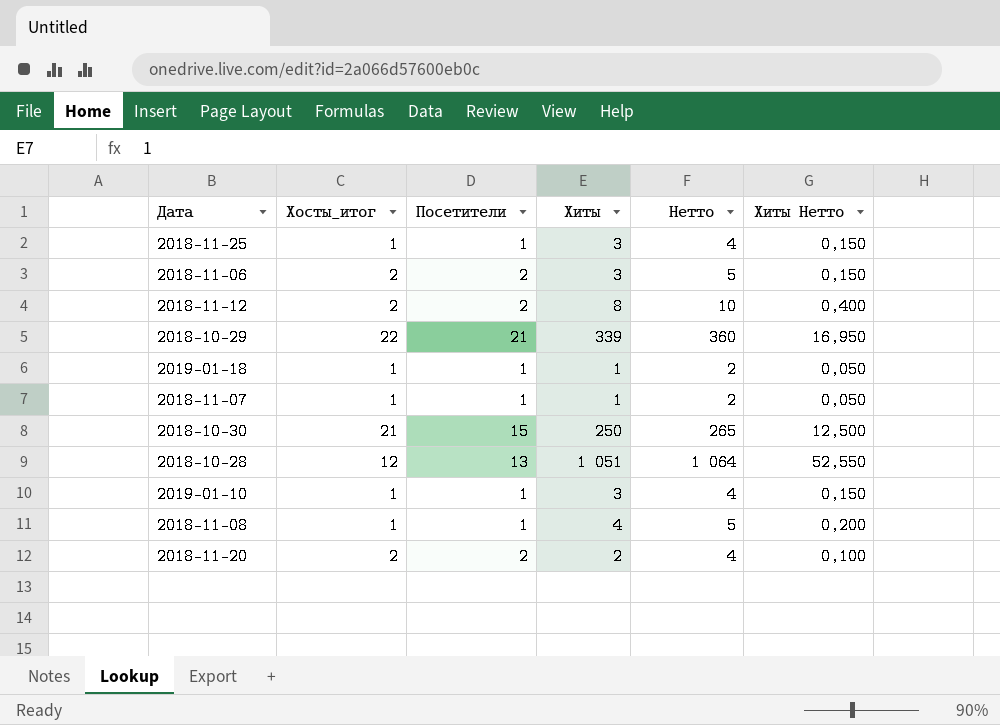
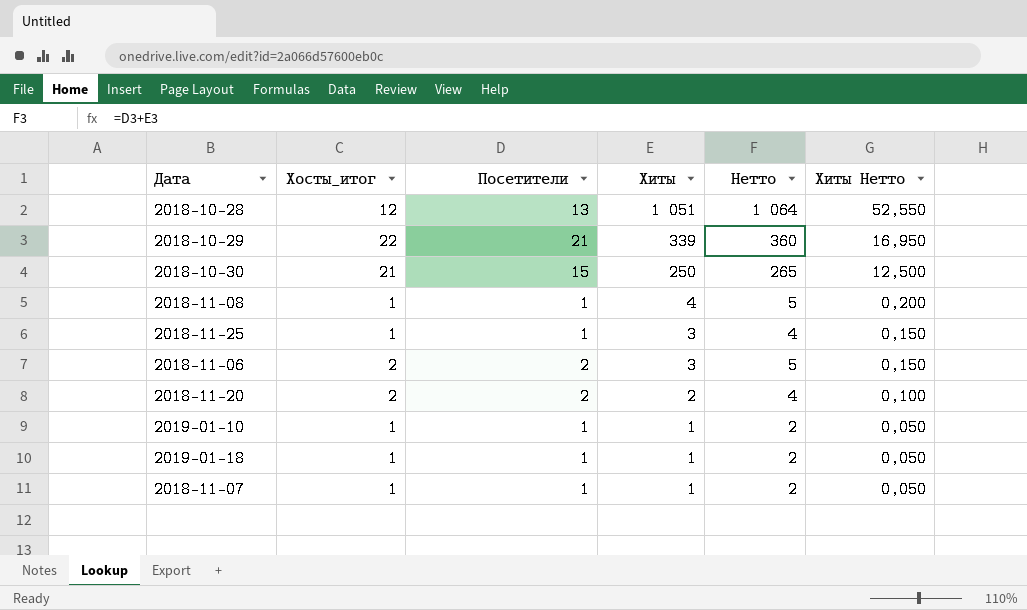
row order: none -> Хиты descending
row 2018-11-12: 2 | 2 | 8 | 10 | 0,400 -> none
2019-01-10 | Хиты: 3 -> 1
2019-01-10 | Нетто: 4 -> 2
2019-01-10 | Хиты Нетто: 0,150 -> 0,050

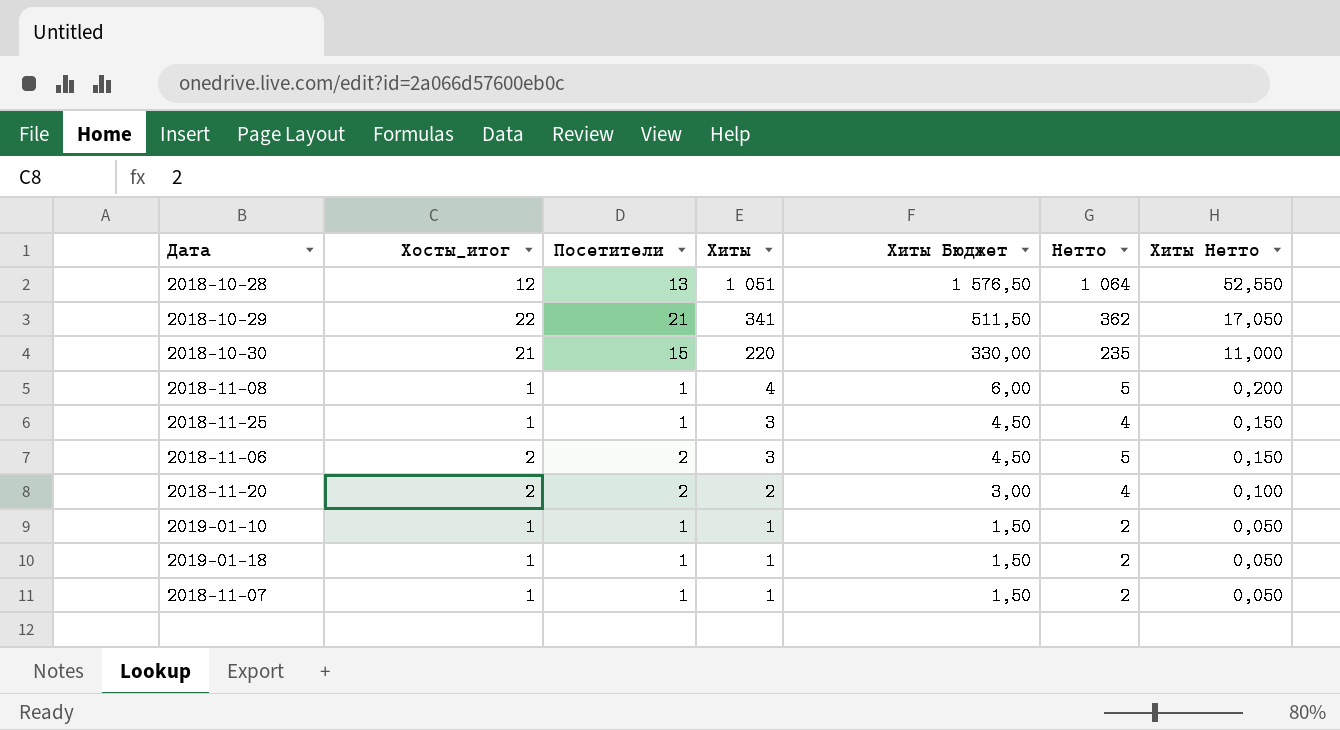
column Хиты Бюджет | formula: none -> [Хиты] * 1,5
2018-10-29 | Хиты: 339 -> 341
2018-10-29 | Нетто: 360 -> 362
2018-10-29 | Хиты Нетто: 16,950 -> 17,050
2018-10-30 | Хиты: 250 -> 220
2018-10-30 | Нетто: 265 -> 235
2018-10-30 | Хиты Нетто: 12,500 -> 11,000

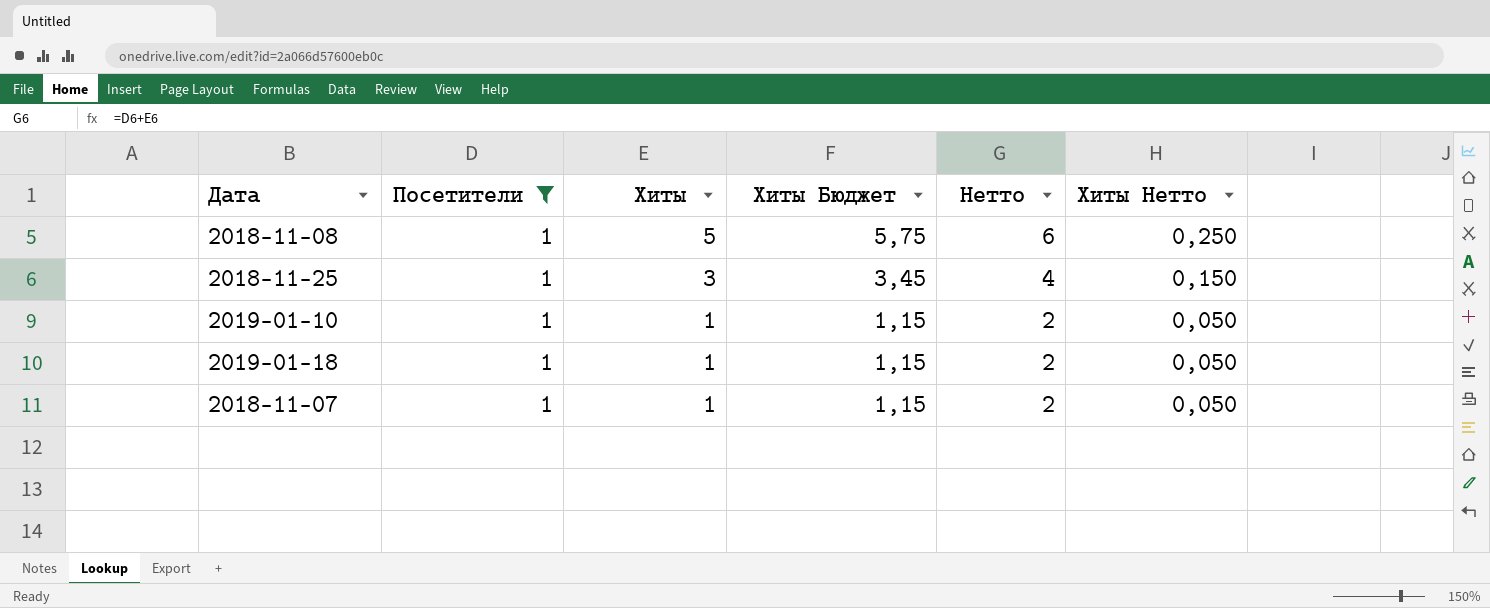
filter: none -> Посетители = 1
column Хосты_итог | position: 2 -> none
column Хиты Бюджет | formula: [Хиты] * 1,5 -> [Хиты] * 1,15
2018-11-08 | Хиты: 4 -> 5
2018-11-08 | Нетто: 5 -> 6
2018-11-08 | Хиты Нетто: 0,200 -> 0,250

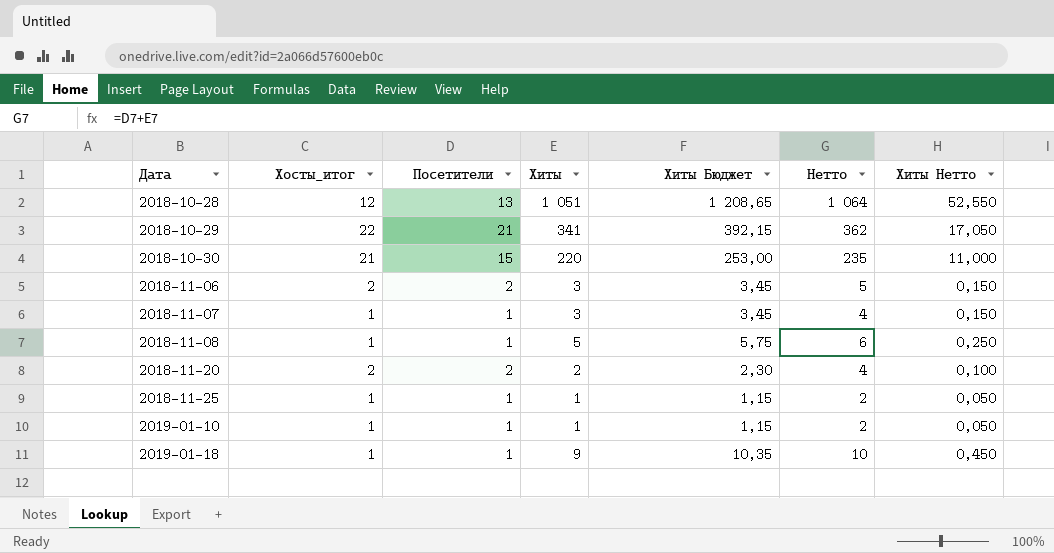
filter: Посетители = 1 -> none
row order: Хиты descending -> Дата ascending
column Хосты_итог | position: none -> 2
2018-11-07 | Хиты: 1 -> 3
2018-11-07 | Хиты Бюджет: 1,15 -> 3,45
2018-11-07 | Нетто: 2 -> 4
2018-11-07 | Хиты Нетто: 0,050 -> 0,150
2018-11-25 | Хиты: 3 -> 1
2018-11-25 | Хиты Бюджет: 3,45 -> 1,15
2018-11-25 | Нетто: 4 -> 2
2018-11-25 | Хиты Нетто: 0,150 -> 0,050
2019-01-18 | Хиты: 1 -> 9
2019-01-18 | Хиты Бюджет: 1,15 -> 10,35
2019-01-18 | Нетто: 2 -> 10
2019-01-18 | Хиты Нетто: 0,050 -> 0,450

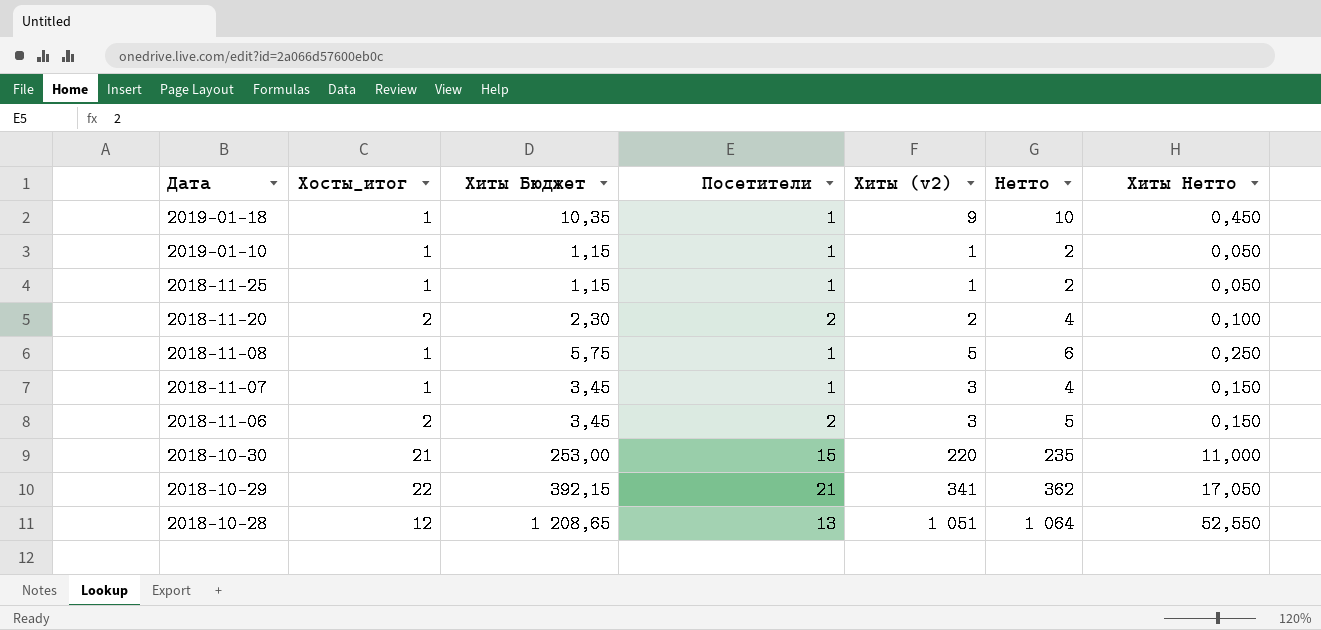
row order: Дата ascending -> Дата descending
column Хиты Бюджет | position: 5 -> 3
column name: Хиты -> Хиты (v2)

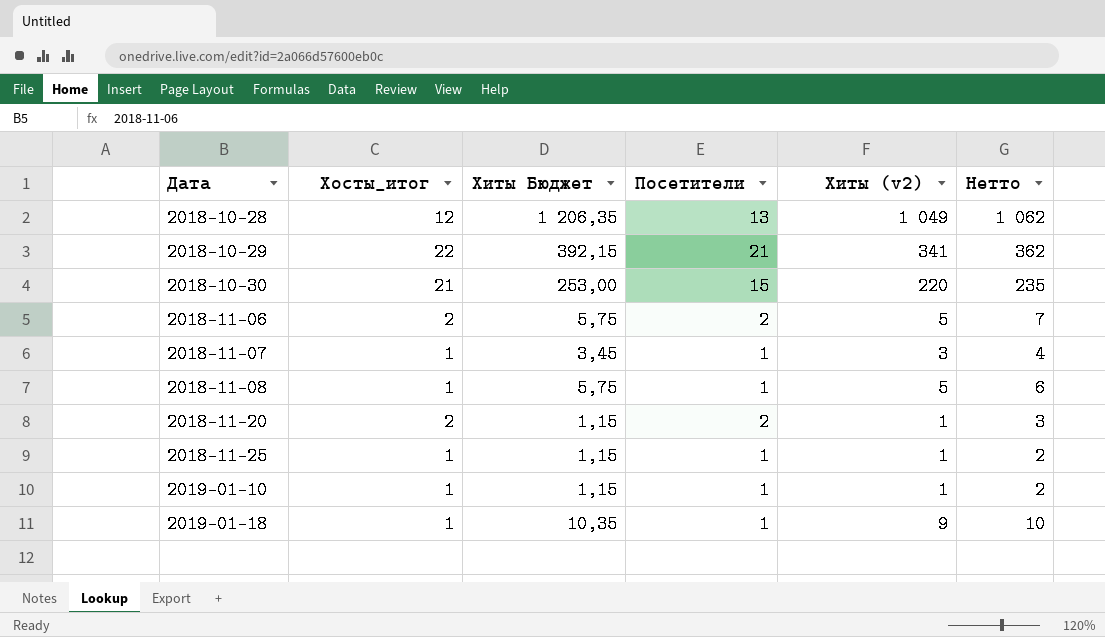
row order: Дата descending -> Дата ascending
column Хиты Нетто | formula: [Хиты (v2)] * 0,05 -> none
2018-10-28 | Хиты Бюджет: 1 208,65 -> 1 206,35
2018-10-28 | Хиты (v2): 1 051 -> 1 049
2018-10-28 | Нетто: 1 064 -> 1 062
2018-11-06 | Хиты Бюджет: 3,45 -> 5,75
2018-11-06 | Хиты (v2): 3 -> 5
2018-11-06 | Нетто: 5 -> 7
2018-11-20 | Хиты Бюджет: 2,30 -> 1,15
2018-11-20 | Хиты (v2): 2 -> 1
2018-11-20 | Нетто: 4 -> 3

